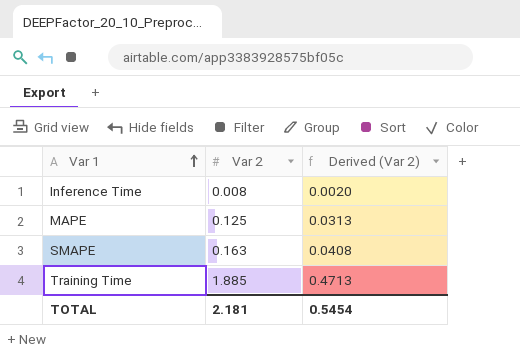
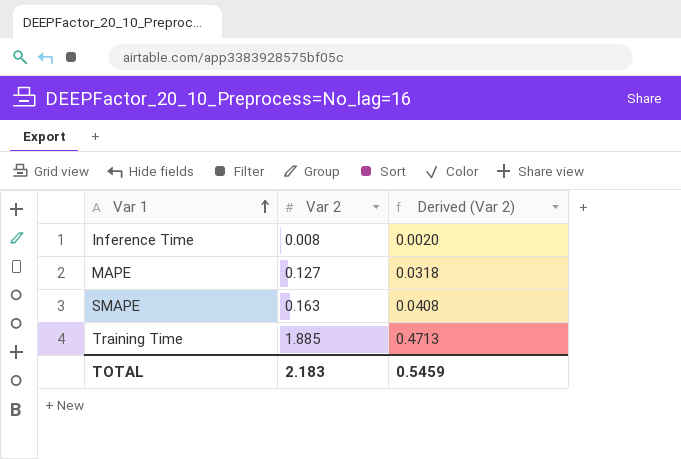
MAPE | Var 2: 0.125 -> 0.127
MAPE | Derived (Var 2): 0.0313 -> 0.0318
TOTAL | Var 2: 2.181 -> 2.183
TOTAL | Derived (Var 2): 0.5454 -> 0.5459

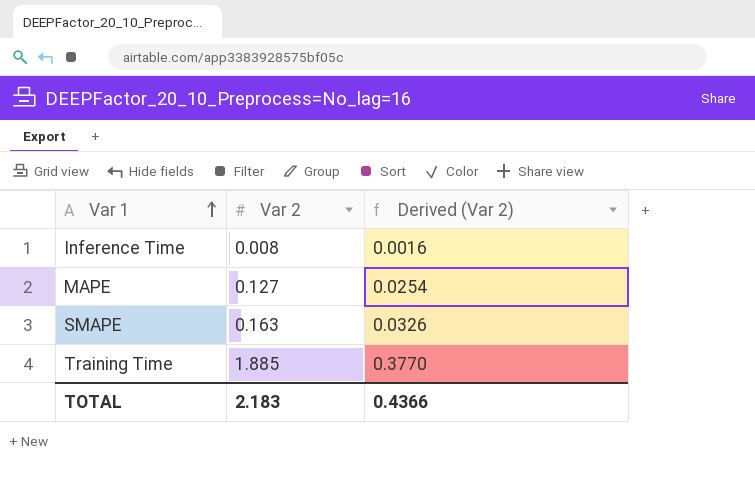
column Derived (Var 2) | formula: [Var 2] * 0.25 -> [Var 2] * 0.2
TOTAL | Derived (Var 2): 0.5459 -> 0.4366

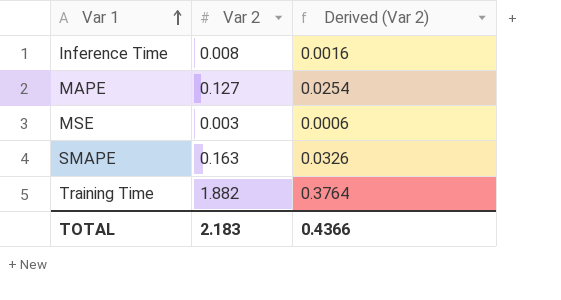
row MSE: none -> 0.003 | 0.0006
Training Time | Var 2: 1.885 -> 1.882
Training Time | Derived (Var 2): 0.3770 -> 0.3764

